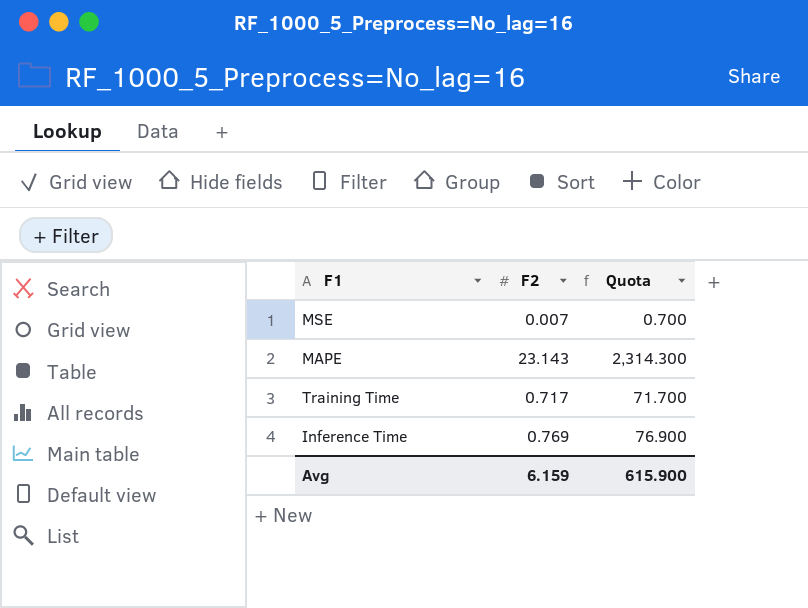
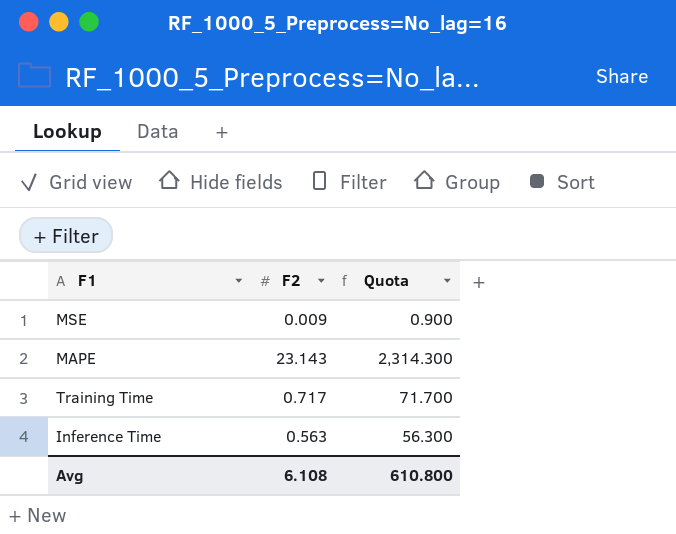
MSE | F2: 0.007 -> 0.009
MSE | Quota: 0.700 -> 0.900
Inference Time | F2: 0.769 -> 0.563
Inference Time | Quota: 76.900 -> 56.300
Avg | F2: 6.159 -> 6.108
Avg | Quota: 615.900 -> 610.800

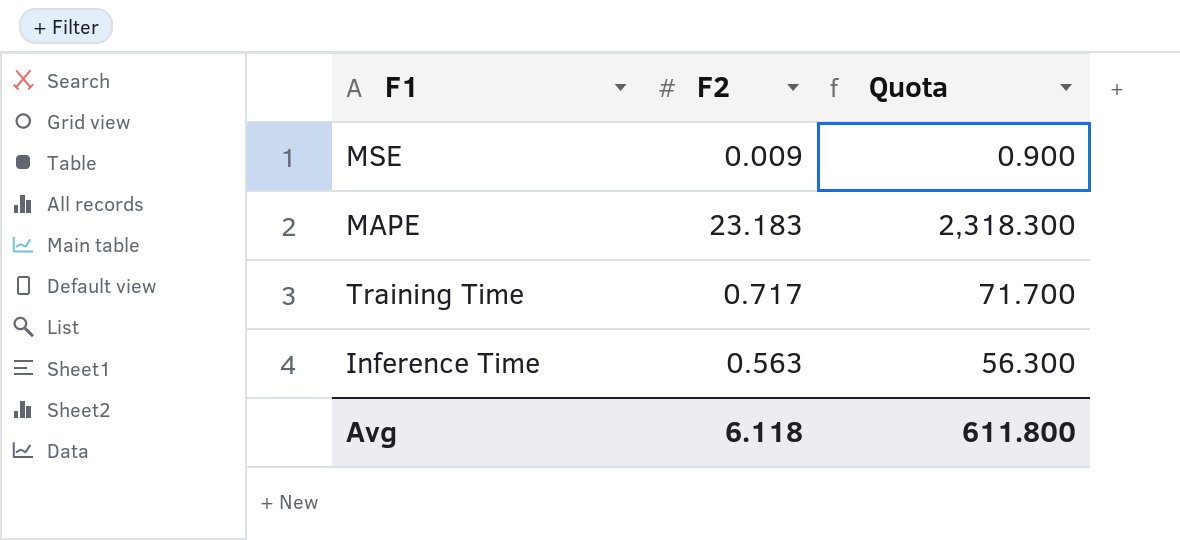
MAPE | F2: 23.143 -> 23.183
MAPE | Quota: 2,314.300 -> 2,318.300
Avg | F2: 6.108 -> 6.118
Avg | Quota: 610.800 -> 611.800

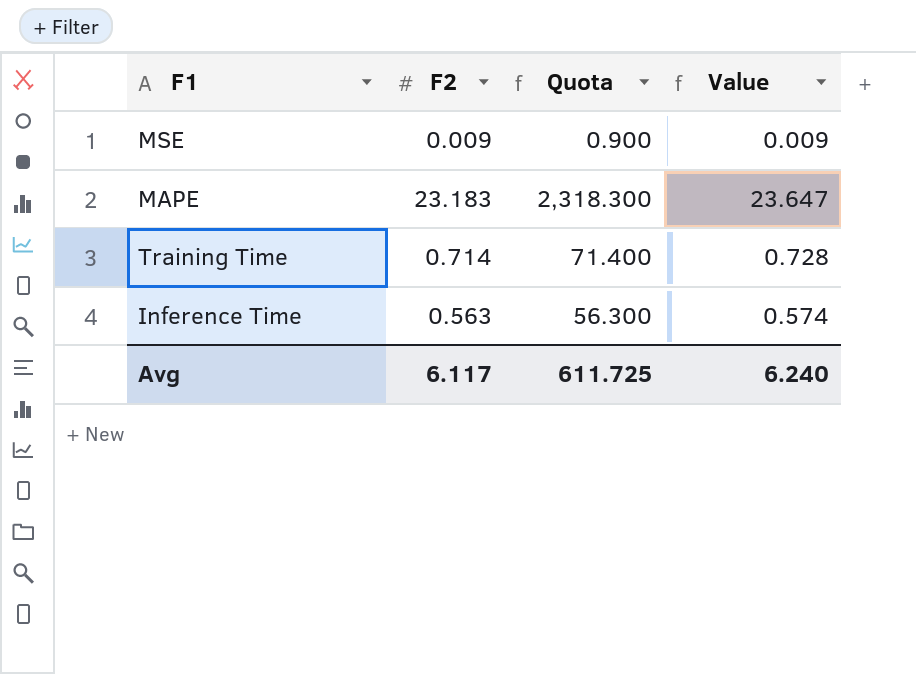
column Value | formula: none -> [F2] * 1.02
Training Time | F2: 0.717 -> 0.714
Training Time | Quota: 71.700 -> 71.400
Avg | F2: 6.118 -> 6.117
Avg | Quota: 611.800 -> 611.725

